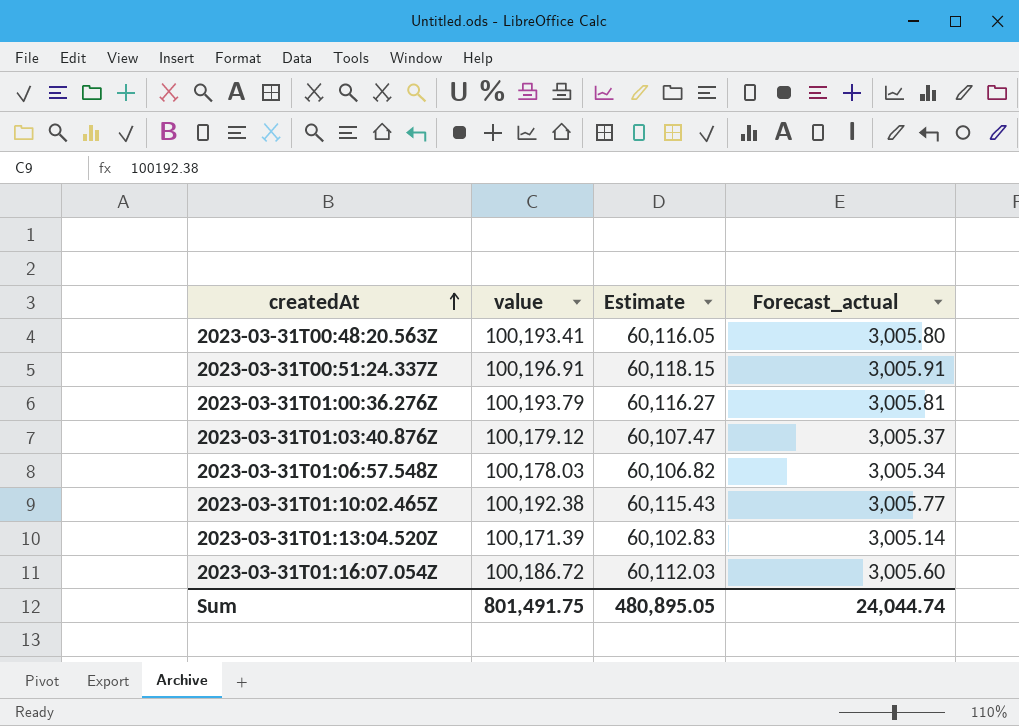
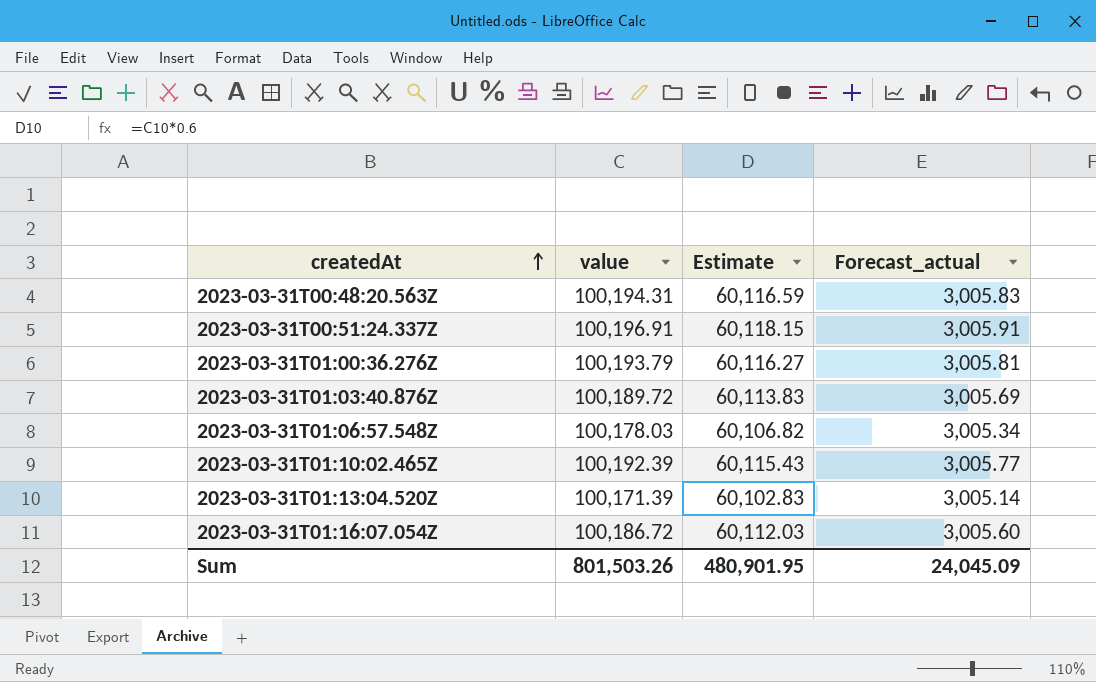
2023-03-31T00:48:20.563Z | value: 100,193.41 -> 100,194.31
2023-03-31T00:48:20.563Z | Estimate: 60,116.05 -> 60,116.59
2023-03-31T00:48:20.563Z | Forecast_actual: 3,005.80 -> 3,005.83
2023-03-31T01:03:40.876Z | value: 100,179.12 -> 100,189.72
2023-03-31T01:03:40.876Z | Estimate: 60,107.47 -> 60,113.83
2023-03-31T01:03:40.876Z | Forecast_actual: 3,005.37 -> 3,005.69
2023-03-31T01:10:02.465Z | value: 100,192.38 -> 100,192.39
Sum | value: 801,491.75 -> 801,503.26
Sum | Estimate: 480,895.05 -> 480,901.95
Sum | Forecast_actual: 24,044.74 -> 24,045.09

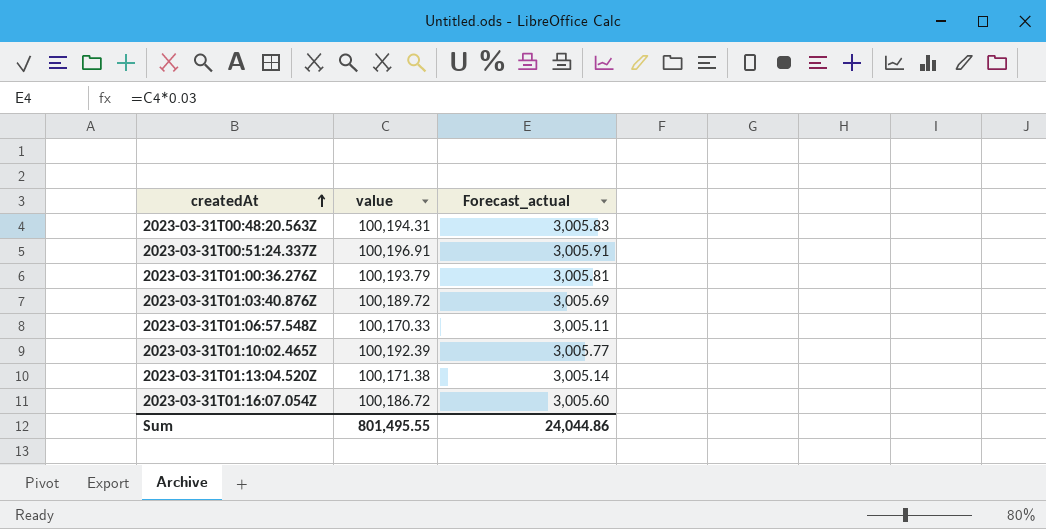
column Estimate | formula: [value] * 0.6 -> none
2023-03-31T01:06:57.548Z | value: 100,178.03 -> 100,170.33
2023-03-31T01:06:57.548Z | Forecast_actual: 3,005.34 -> 3,005.11
2023-03-31T01:13:04.520Z | value: 100,171.39 -> 100,171.38
Sum | value: 801,503.26 -> 801,495.55
Sum | Forecast_actual: 24,045.09 -> 24,044.86

